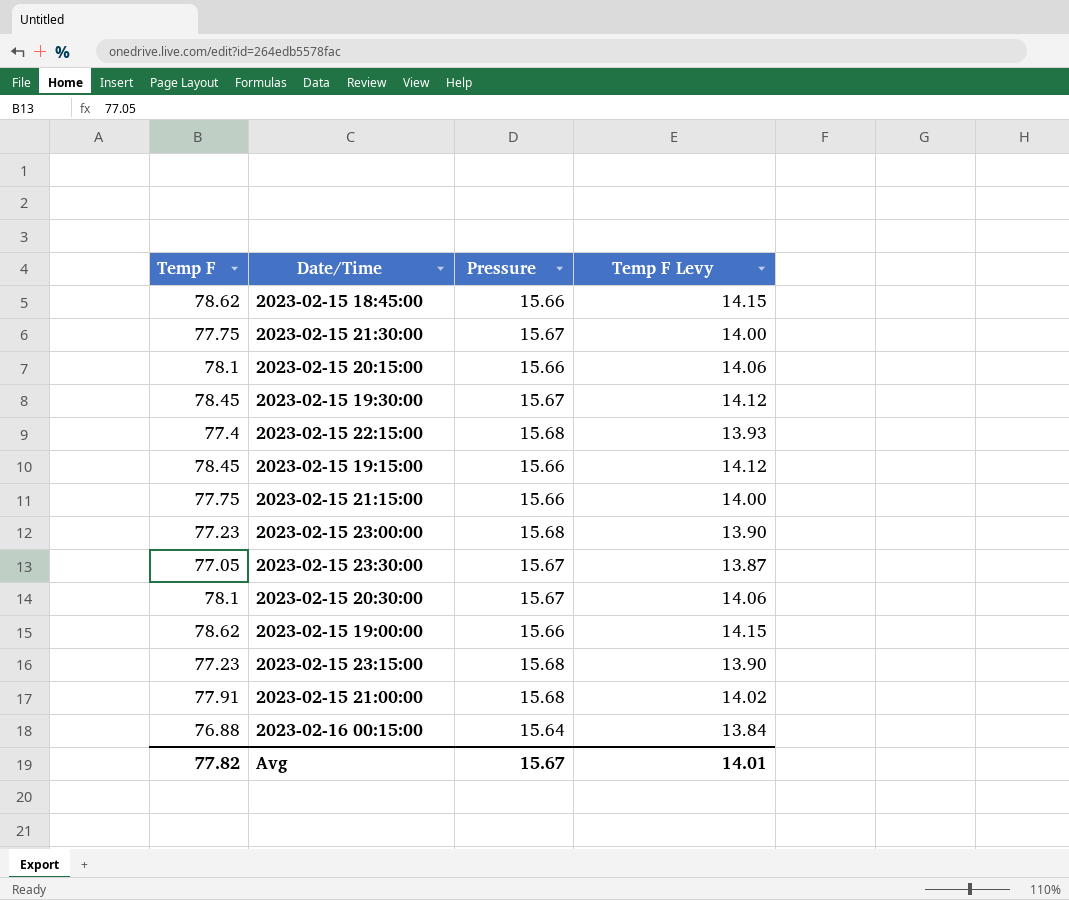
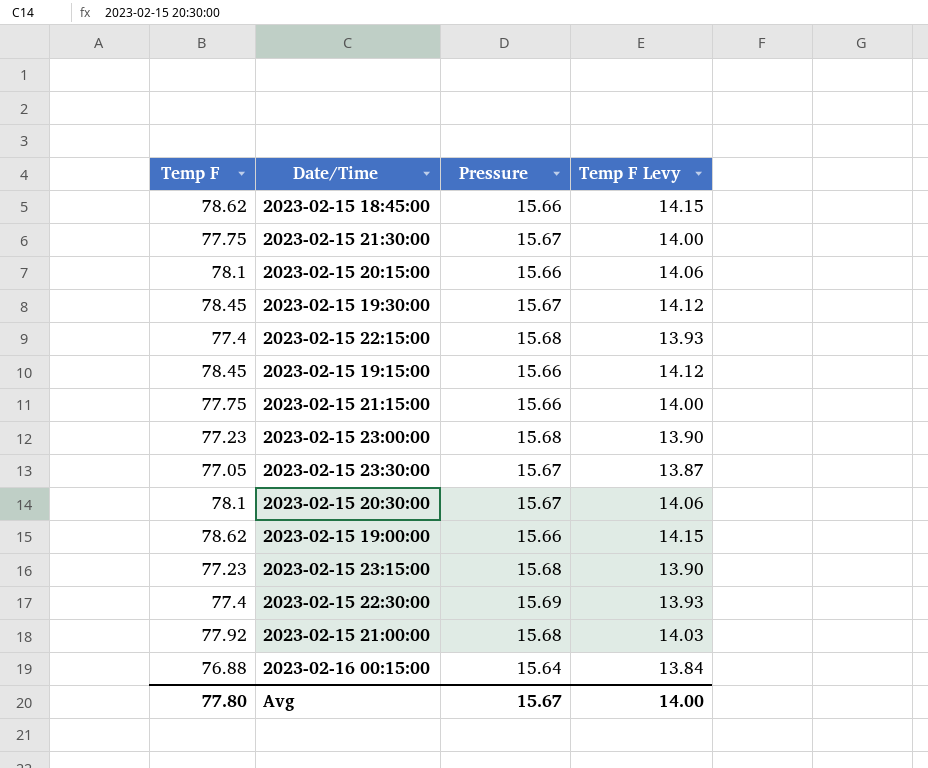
row 2023-02-15 22:30:00: none -> 77.4 | 15.69 | 13.93
2023-02-15 21:00:00 | Temp F: 77.91 -> 77.92
2023-02-15 21:00:00 | Temp F Levy: 14.02 -> 14.03
Avg | Temp F: 77.82 -> 77.80
Avg | Temp F Levy: 14.01 -> 14.00

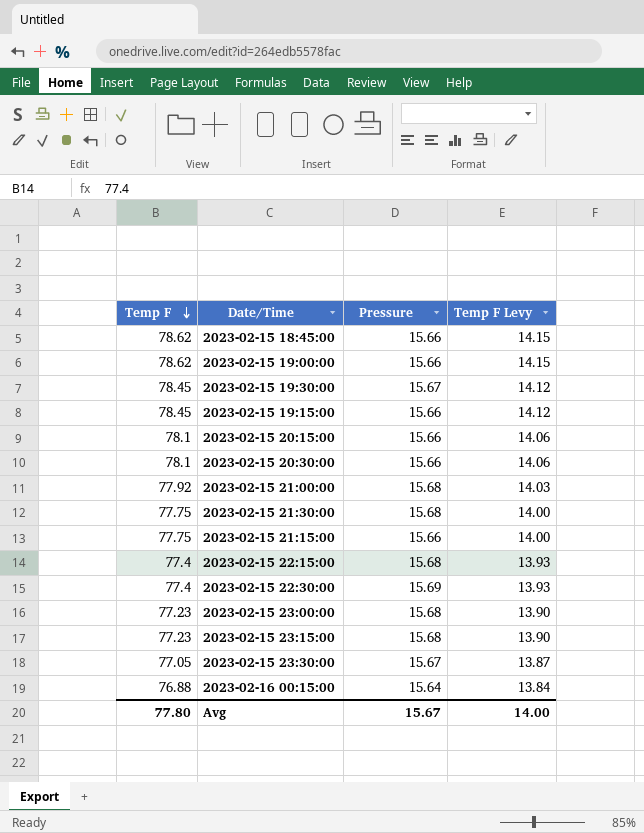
row order: none -> Temp F descending
2023-02-15 20:30:00 | Pressure: 15.67 -> 15.66
2023-02-15 21:30:00 | Pressure: 15.67 -> 15.68

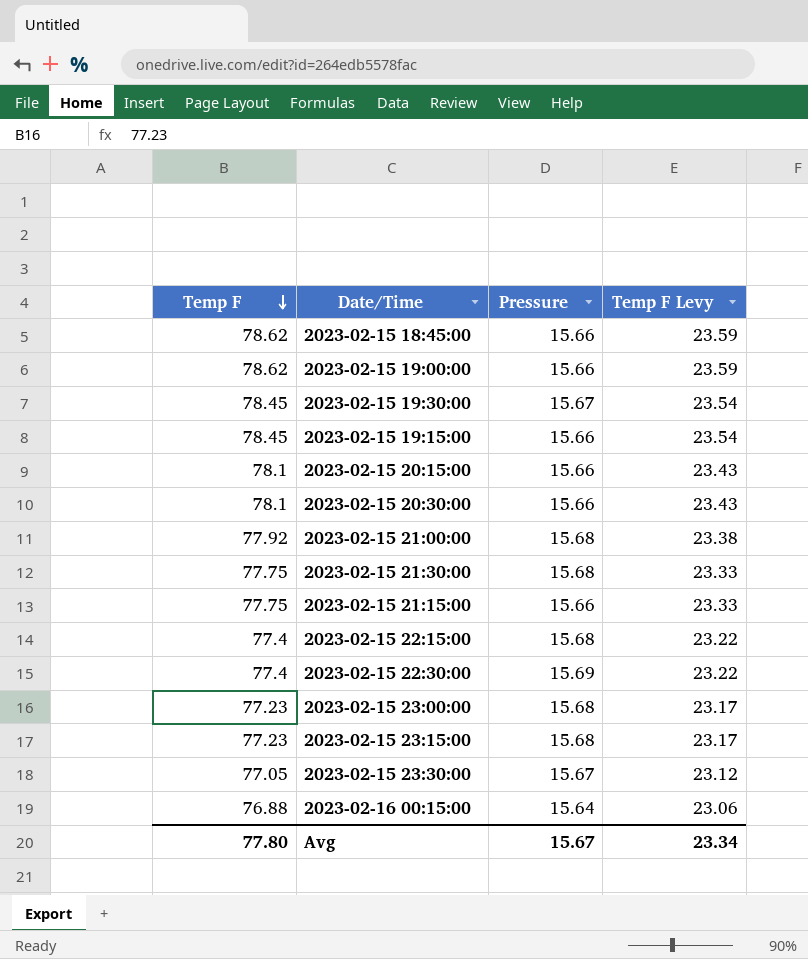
column Temp F Levy | formula: [Temp F] * 0.18 -> [Temp F] * 0.3
Avg | Temp F Levy: 14.00 -> 23.34

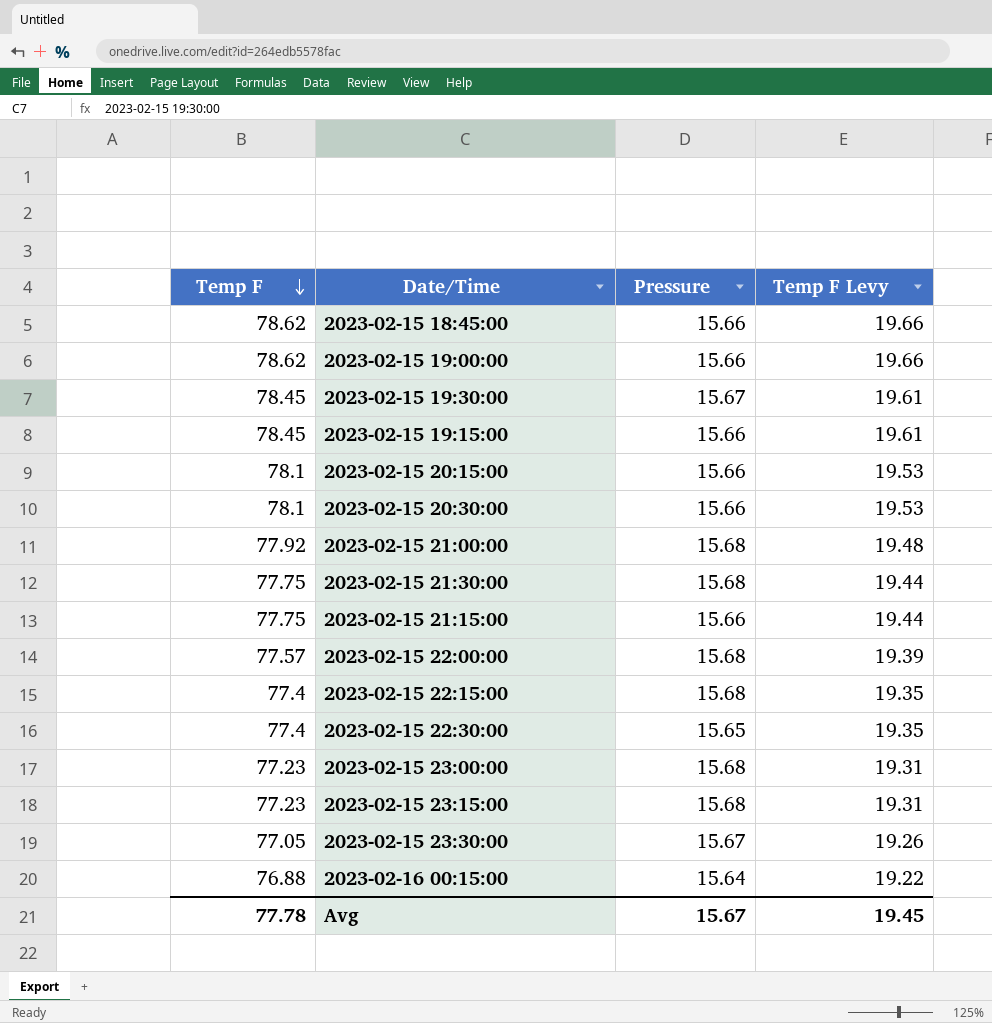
column Temp F Levy | formula: [Temp F] * 0.3 -> [Temp F] * 0.25
row 2023-02-15 22:00:00: none -> 77.57 | 15.68 | 19.39
2023-02-15 22:30:00 | Pressure: 15.69 -> 15.65
Avg | Temp F: 77.80 -> 77.78
Avg | Temp F Levy: 23.34 -> 19.45

